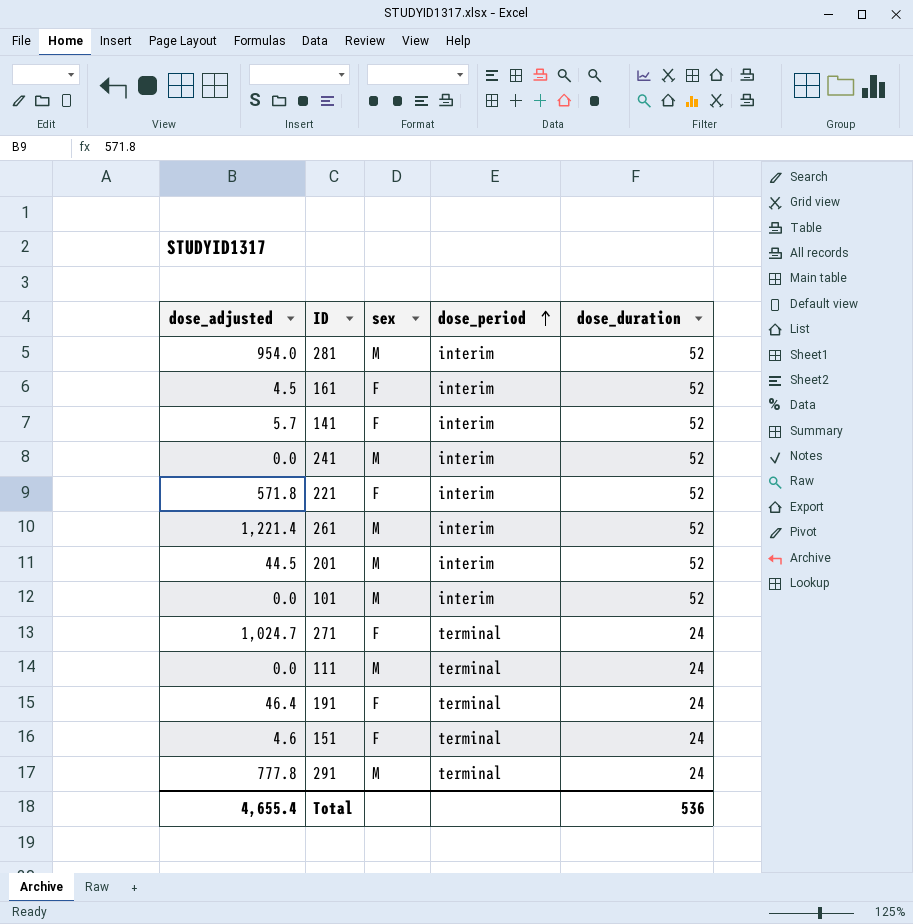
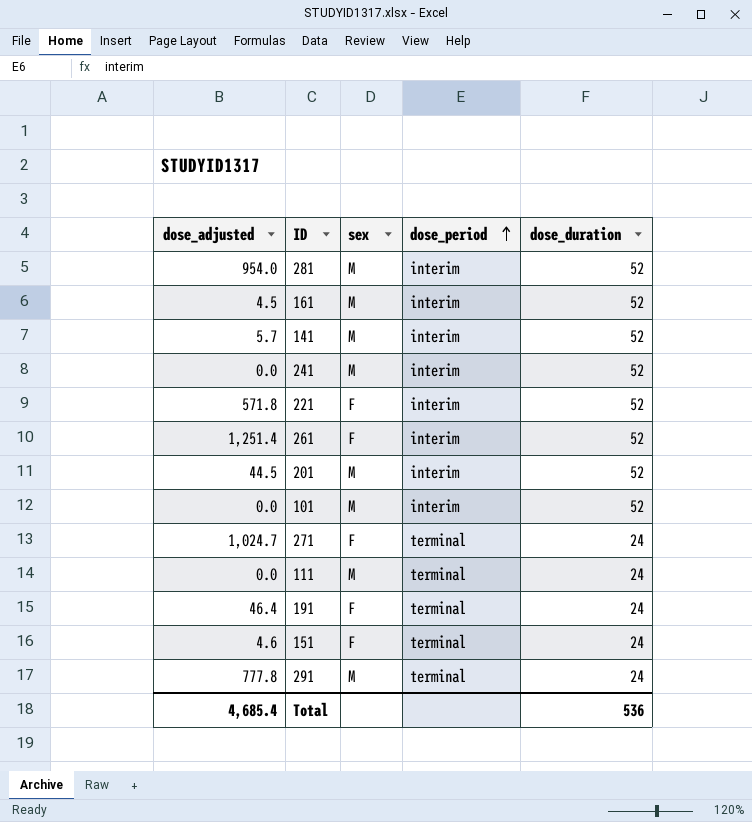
161 | sex: F -> M
141 | sex: F -> M
261 | dose_adjusted: 1,221.4 -> 1,251.4
261 | sex: M -> F
Total | dose_adjusted: 4,655.4 -> 4,685.4

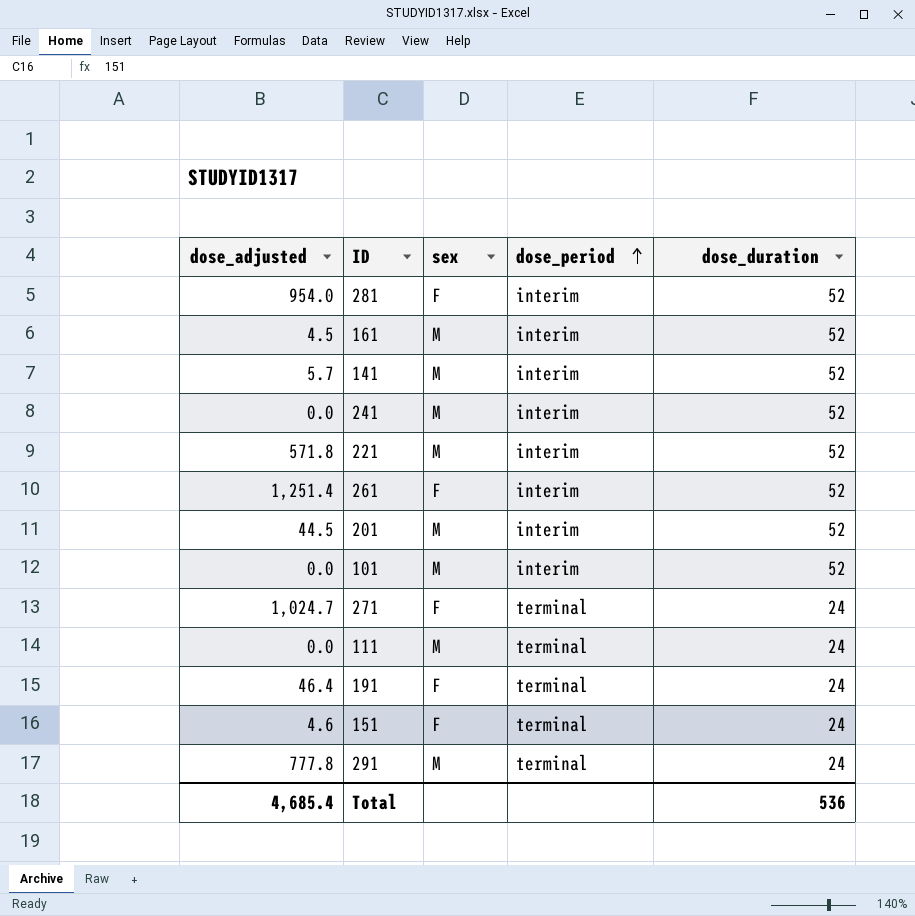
281 | sex: M -> F
221 | sex: F -> M

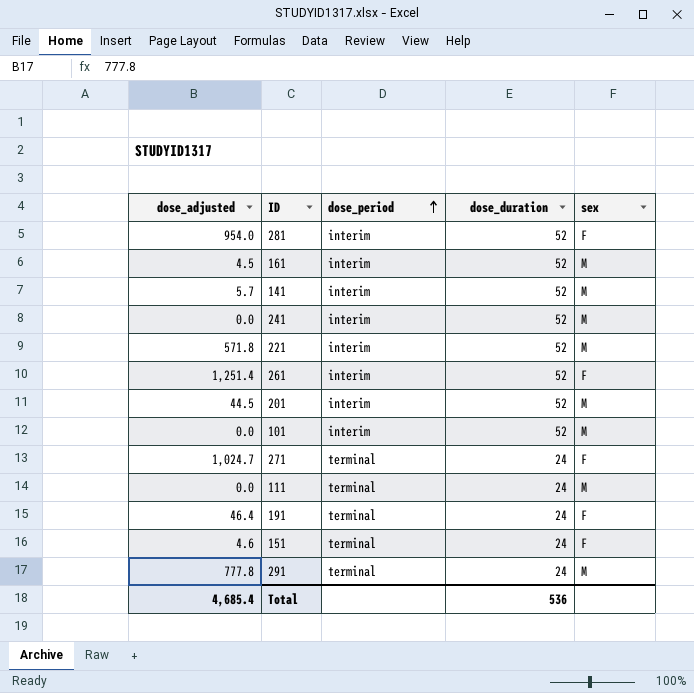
column sex | position: 3 -> 5

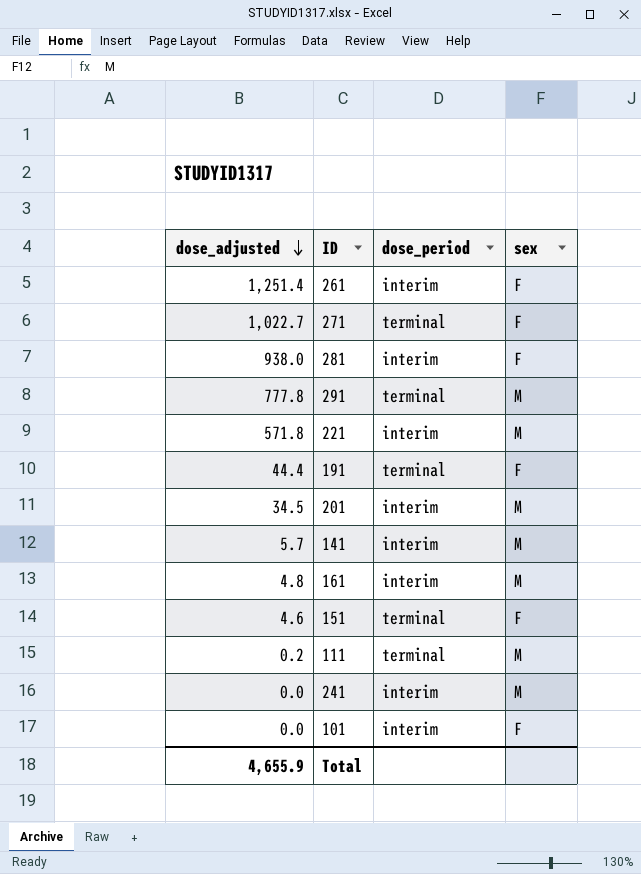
row order: dose_period ascending -> dose_adjusted descending
column dose_duration | position: 4 -> none
271 | dose_adjusted: 1,024.7 -> 1,022.7
281 | dose_adjusted: 954.0 -> 938.0
191 | dose_adjusted: 46.4 -> 44.4
201 | dose_adjusted: 44.5 -> 34.5
161 | dose_adjusted: 4.5 -> 4.8
111 | dose_adjusted: 0.0 -> 0.2
101 | sex: M -> F
Total | dose_adjusted: 4,685.4 -> 4,655.9

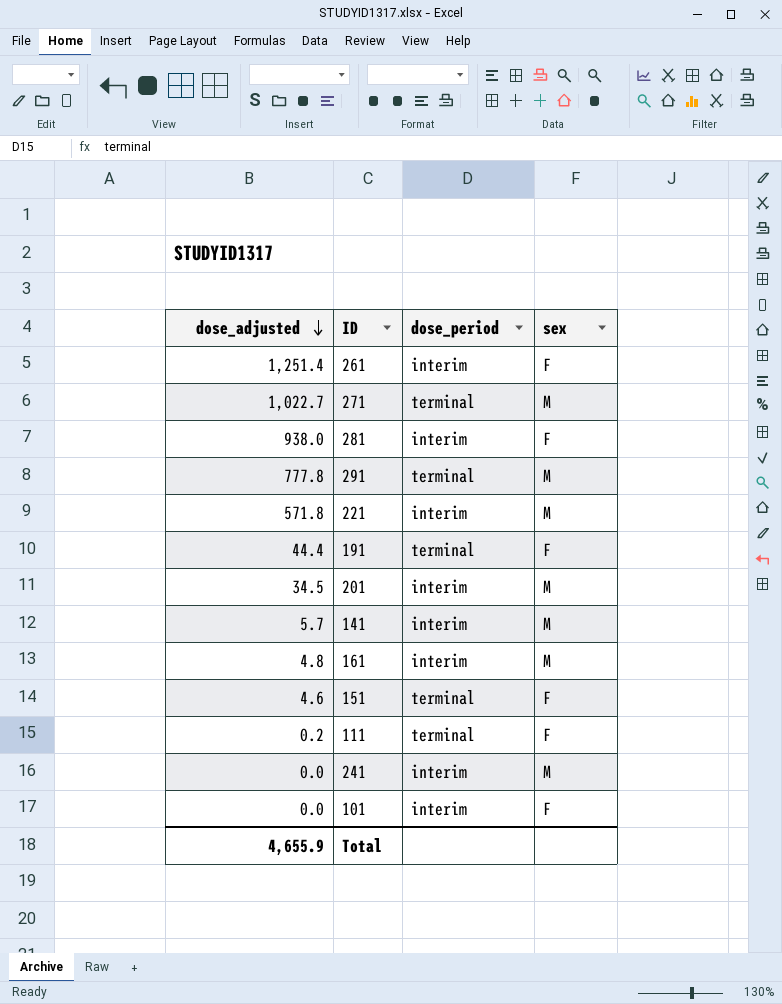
271 | sex: F -> M
111 | sex: M -> F

